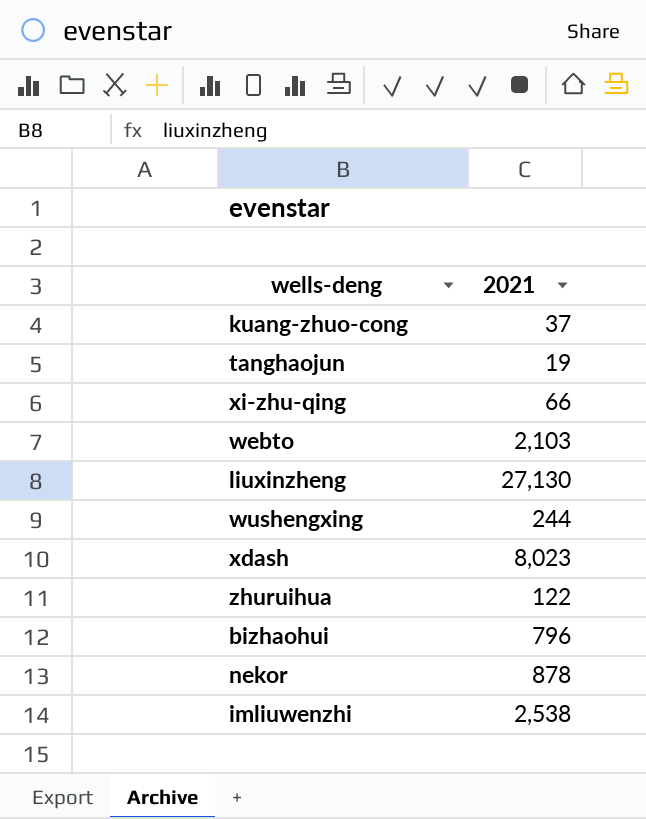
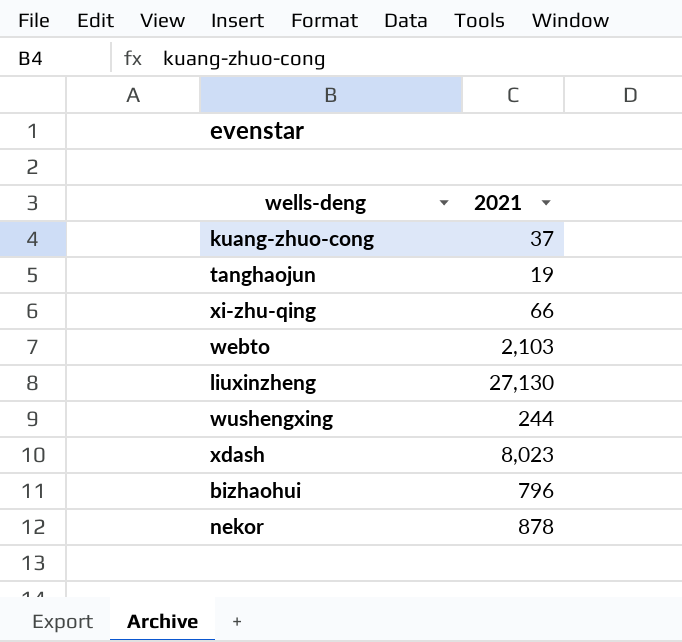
row zhuruihua: 122 -> none
row imliuwenzhi: 2,538 -> none

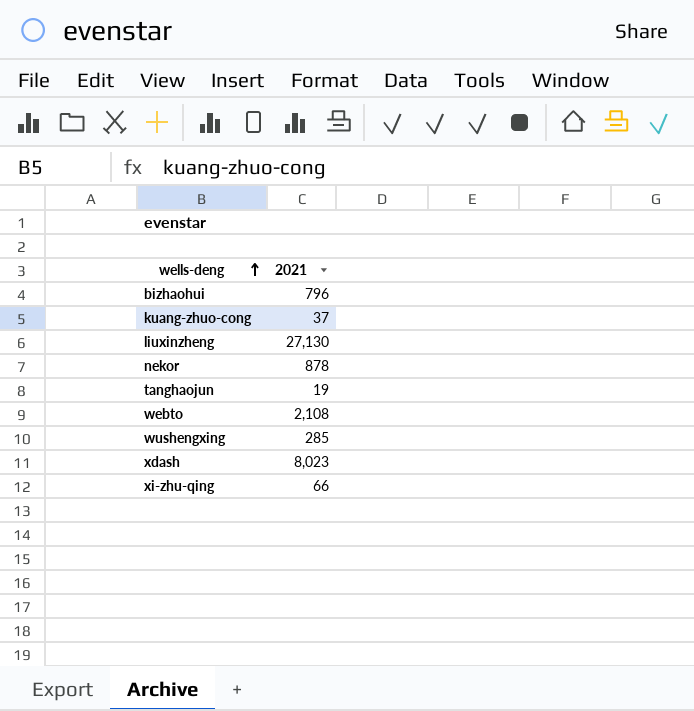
row order: none -> wells-deng ascending
webto | 2021: 2,103 -> 2,108
wushengxing | 2021: 244 -> 285

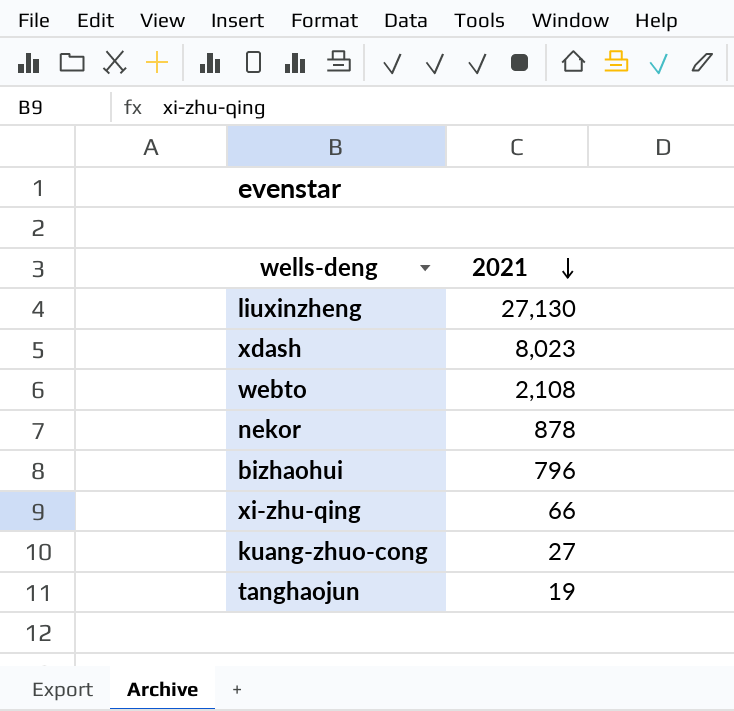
row order: wells-deng ascending -> 2021 descending
row wushengxing: 285 -> none
kuang-zhuo-cong | 2021: 37 -> 27

